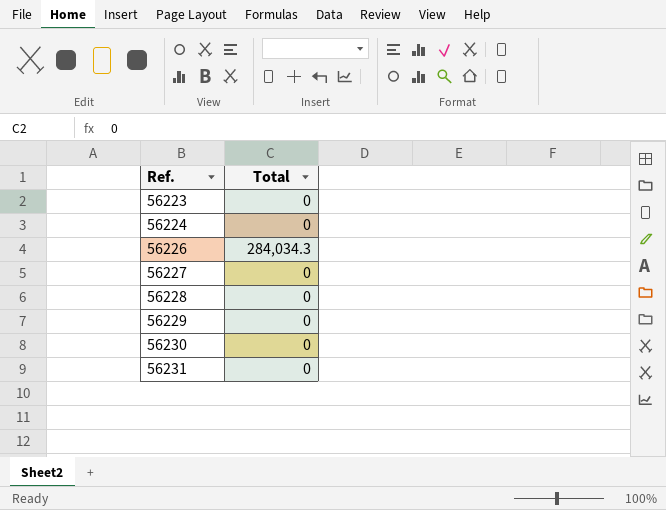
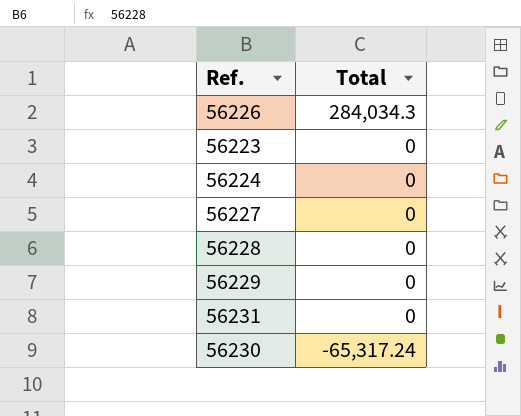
row order: Ref. ascending -> Total descending
56230 | Total: 0 -> -65,317.24

